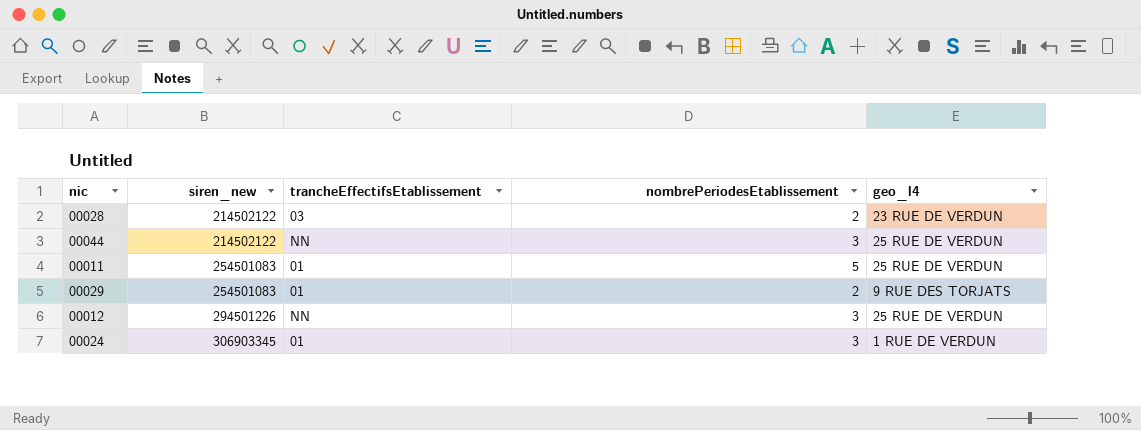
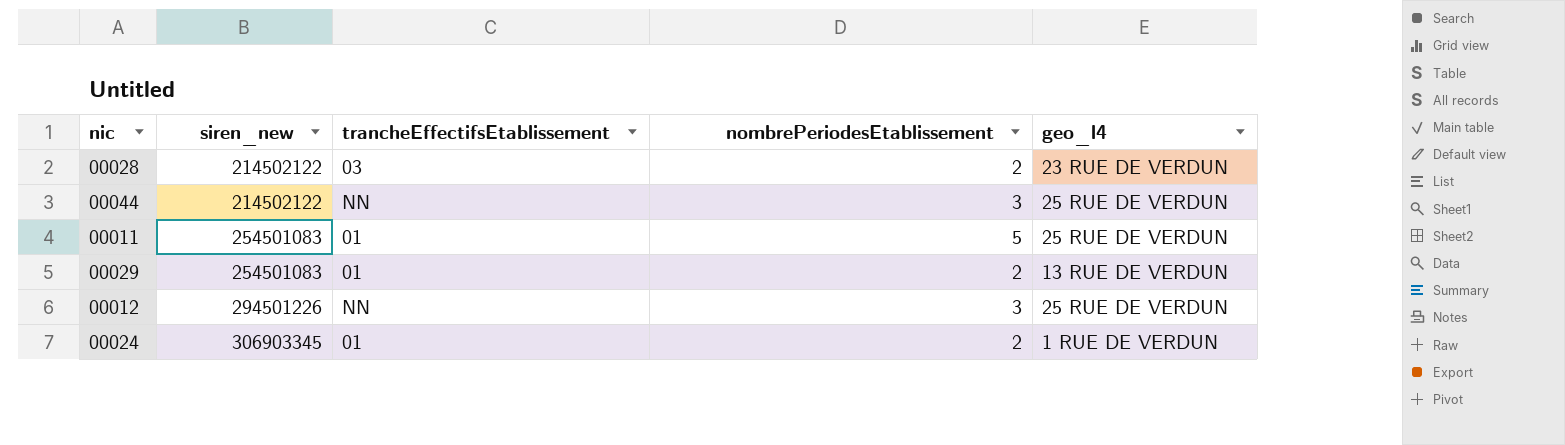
00029 | geo_l4: 9 RUE DES TORJATS -> 13 RUE DE VERDUN
00024 | nombrePeriodesEtablissement: 3 -> 2

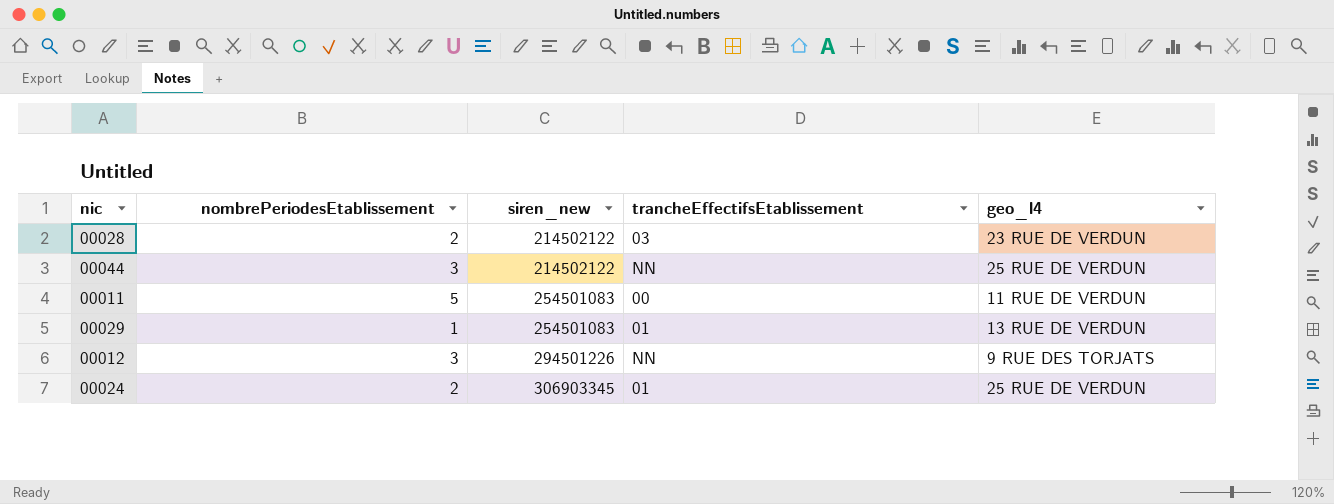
column nombrePeriodesEtablissement | position: 4 -> 2
00011 | trancheEffectifsEtablissement: 01 -> 00
00011 | geo_l4: 25 RUE DE VERDUN -> 11 RUE DE VERDUN
00029 | nombrePeriodesEtablissement: 2 -> 1
00012 | geo_l4: 25 RUE DE VERDUN -> 9 RUE DES TORJATS
00024 | geo_l4: 1 RUE DE VERDUN -> 25 RUE DE VERDUN

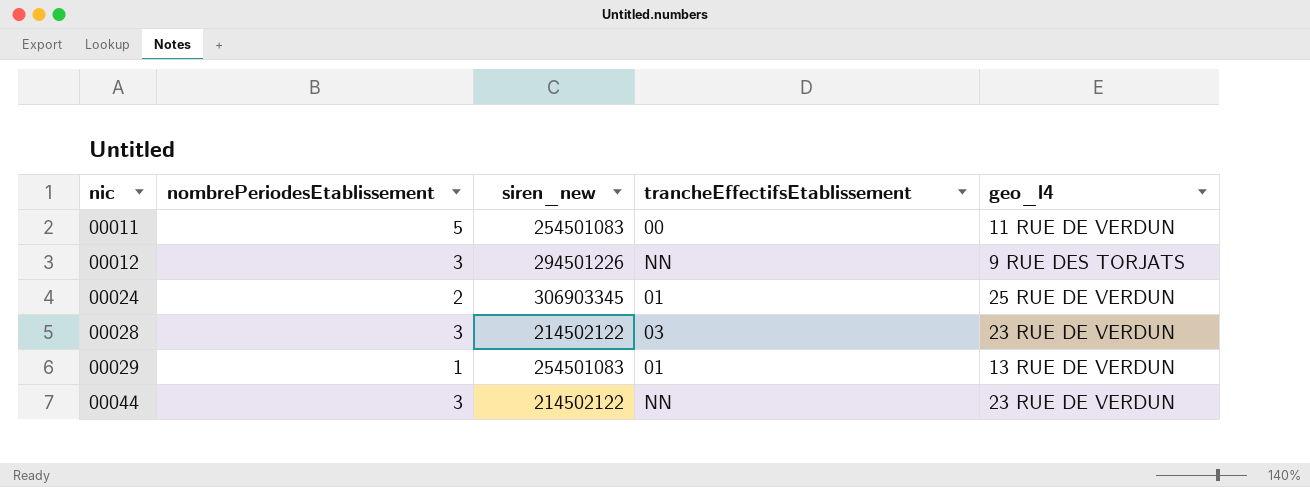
row order: siren_new ascending -> nic ascending
00028 | nombrePeriodesEtablissement: 2 -> 3
00044 | geo_l4: 25 RUE DE VERDUN -> 23 RUE DE VERDUN

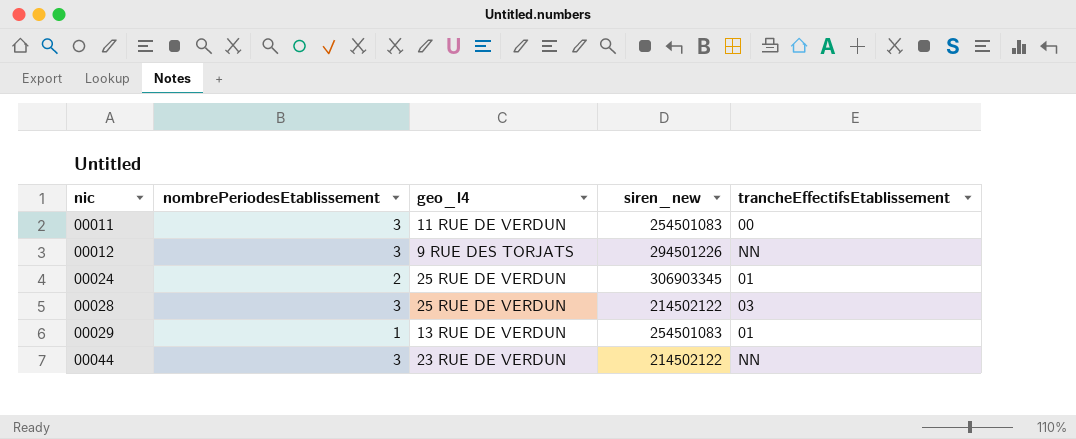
column geo_l4 | position: 5 -> 3
00011 | nombrePeriodesEtablissement: 5 -> 3
00028 | geo_l4: 23 RUE DE VERDUN -> 25 RUE DE VERDUN

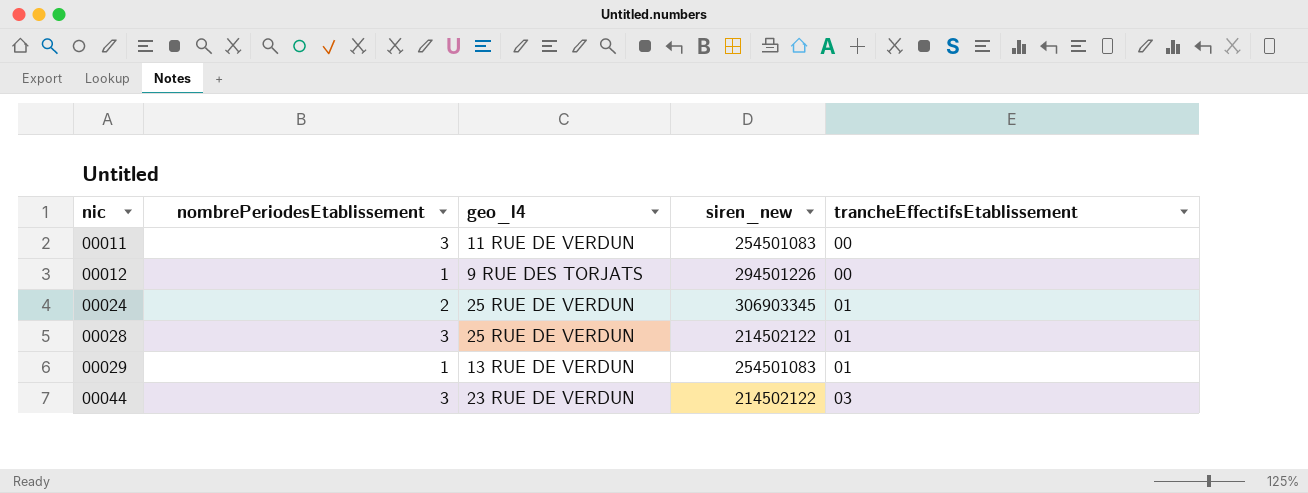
00012 | nombrePeriodesEtablissement: 3 -> 1
00012 | trancheEffectifsEtablissement: NN -> 00
00028 | trancheEffectifsEtablissement: 03 -> 01
00044 | trancheEffectifsEtablissement: NN -> 03

